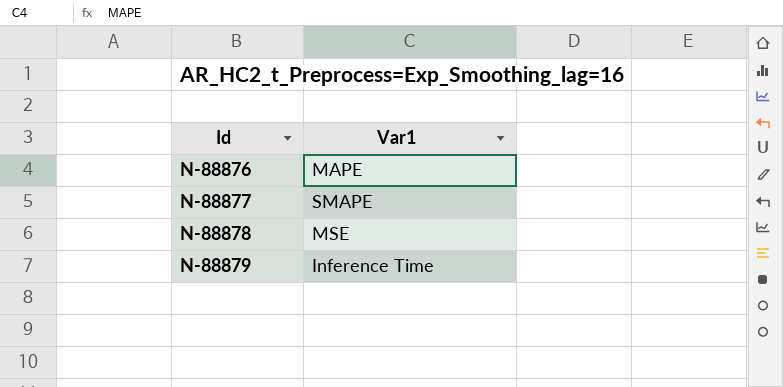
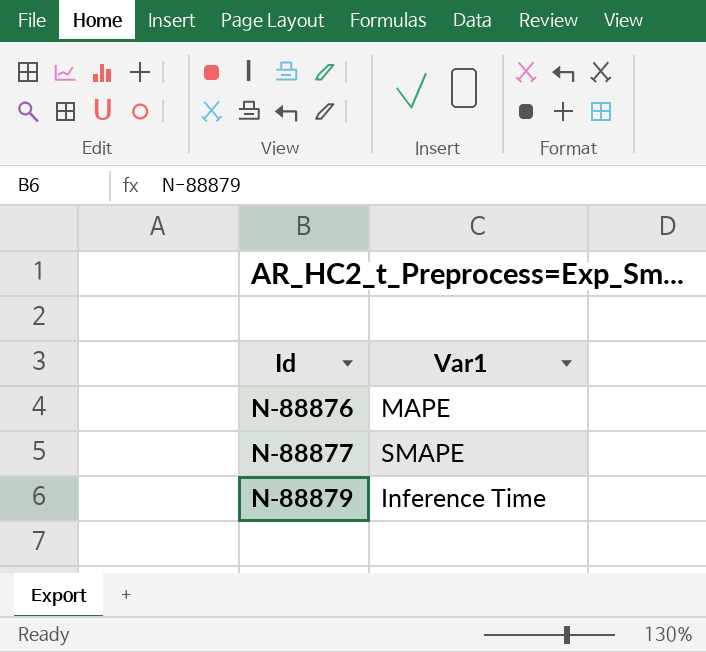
row N-88878: MSE -> none

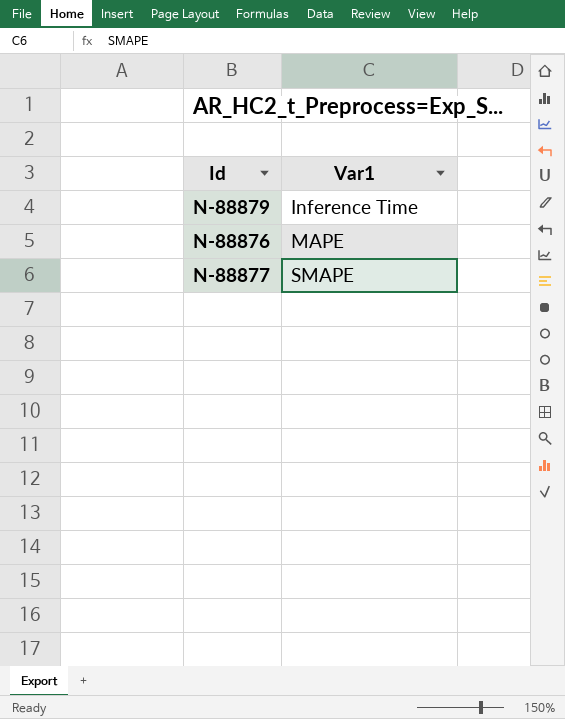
row order: Id ascending -> Var1 ascending

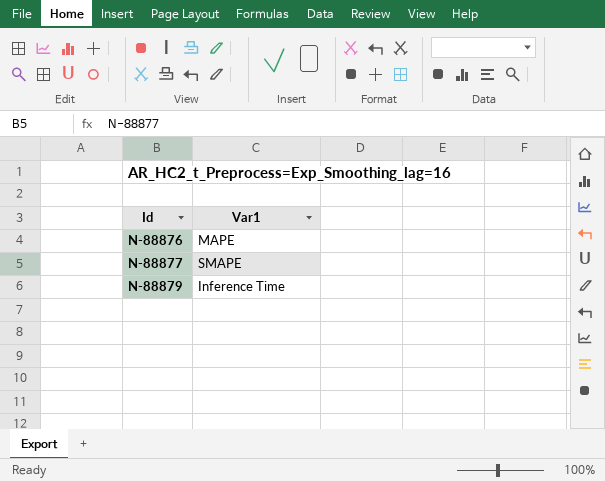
row order: Var1 ascending -> Id ascending

